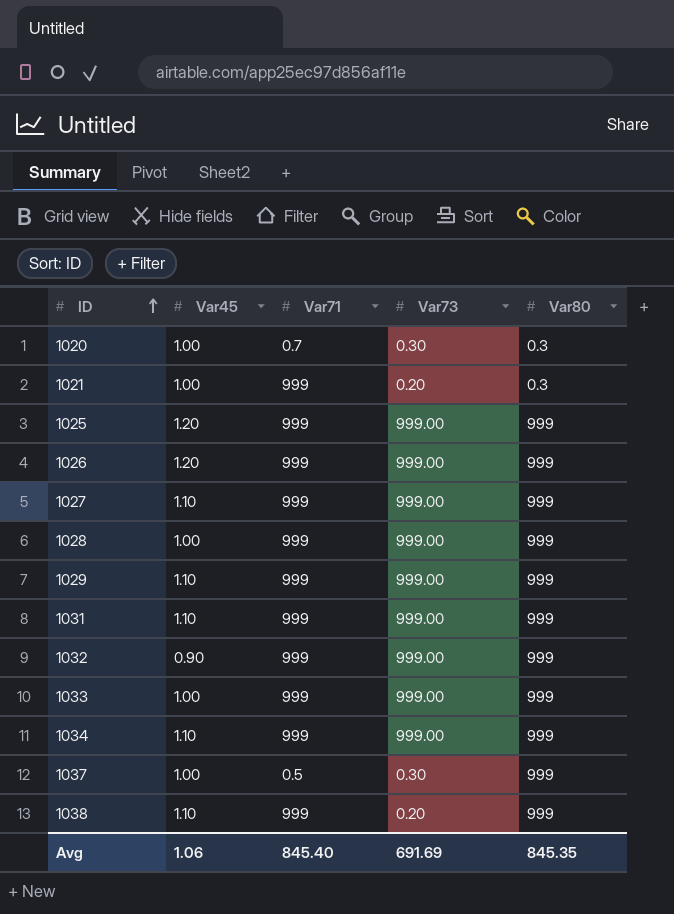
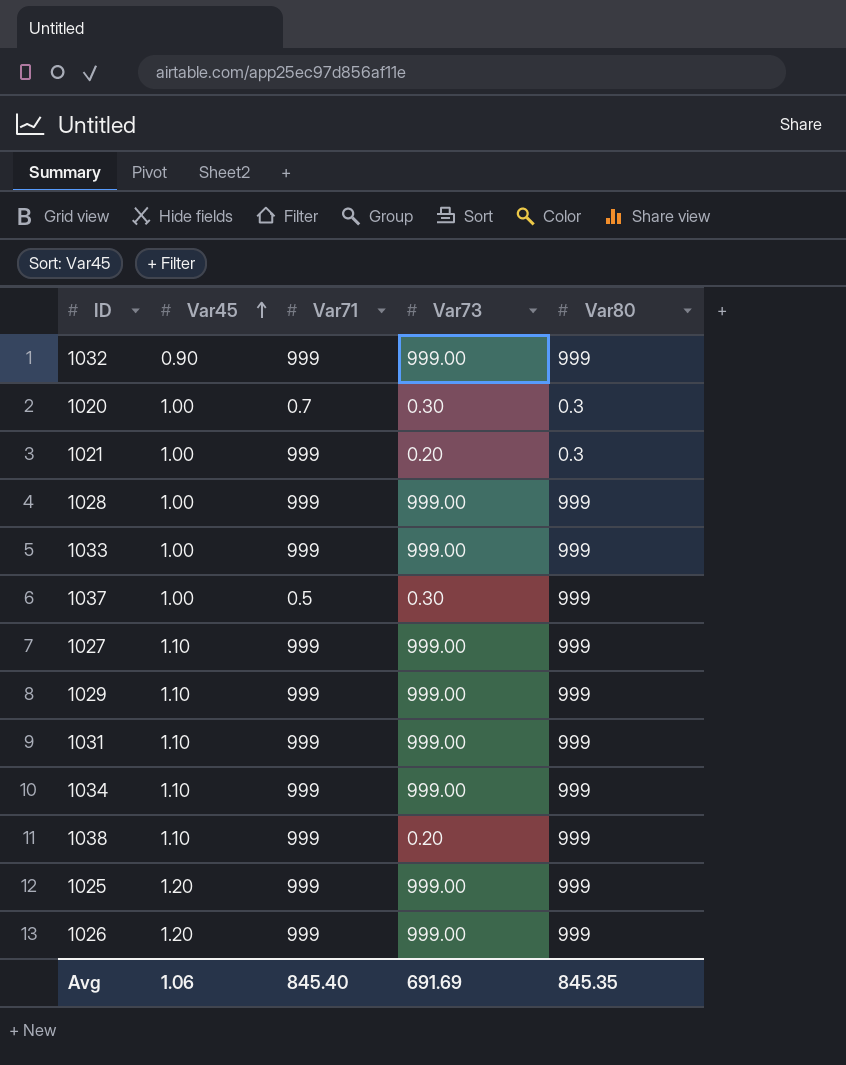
row order: ID ascending -> Var45 ascending

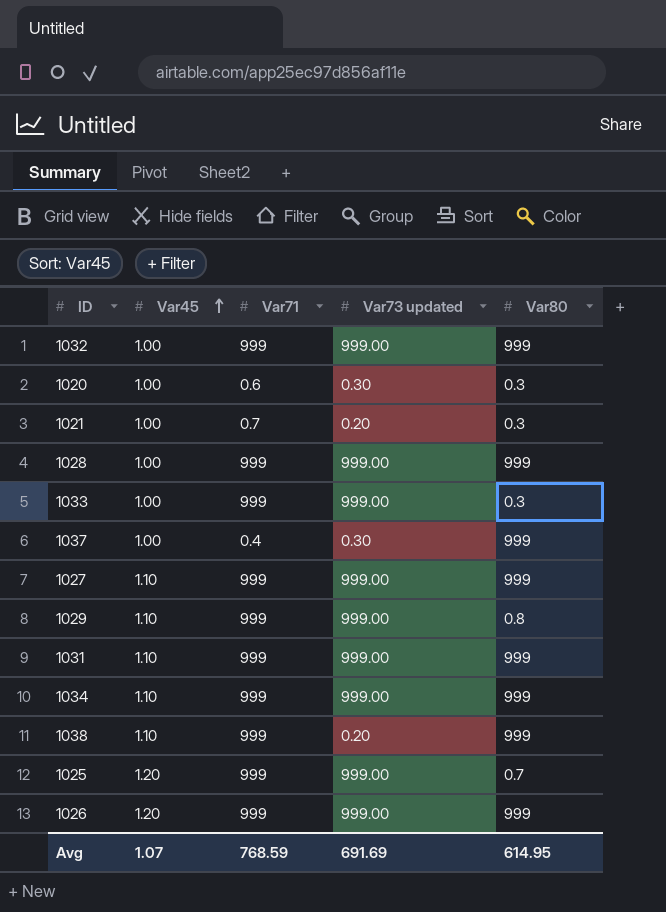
column name: Var73 -> Var73 updated
1032 | Var45: 0.90 -> 1.00
1020 | Var71: 0.7 -> 0.6
1021 | Var71: 999 -> 0.7
1033 | Var80: 999 -> 0.3
1037 | Var71: 0.5 -> 0.4
1029 | Var80: 999 -> 0.8
1025 | Var80: 999 -> 0.7
Avg | Var45: 1.06 -> 1.07
Avg | Var71: 845.40 -> 768.59
Avg | Var80: 845.35 -> 614.95

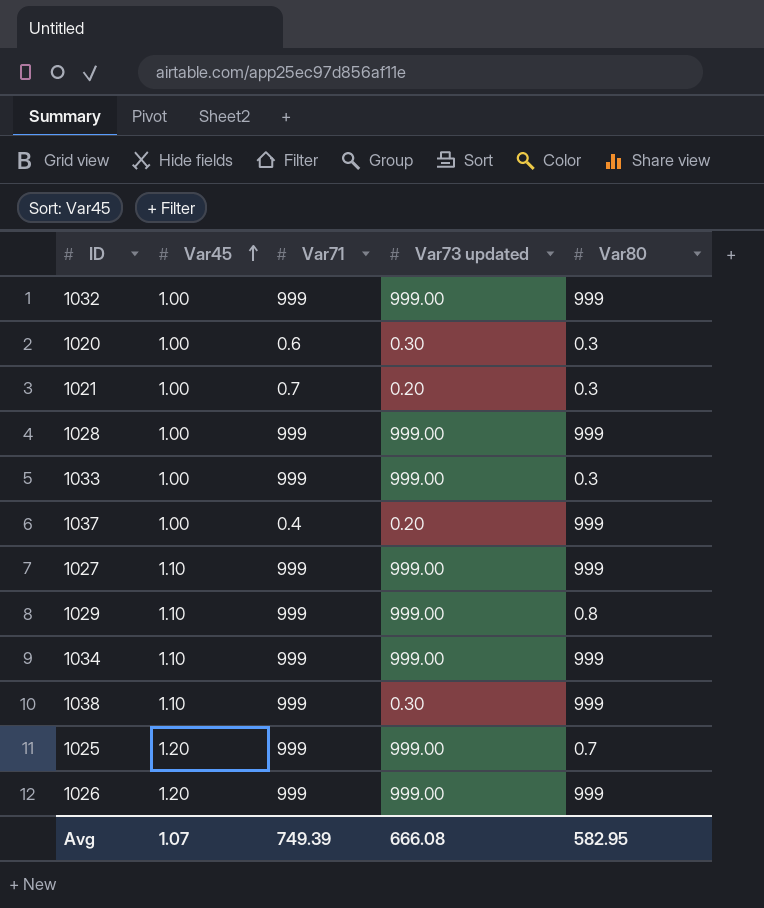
row 1031: 1.10 | 999 | 999.00 | 999 -> none
1037 | Var73 updated: 0.30 -> 0.20
1038 | Var73 updated: 0.20 -> 0.30
Avg | Var71: 768.59 -> 749.39
Avg | Var73 updated: 691.69 -> 666.08
Avg | Var80: 614.95 -> 582.95

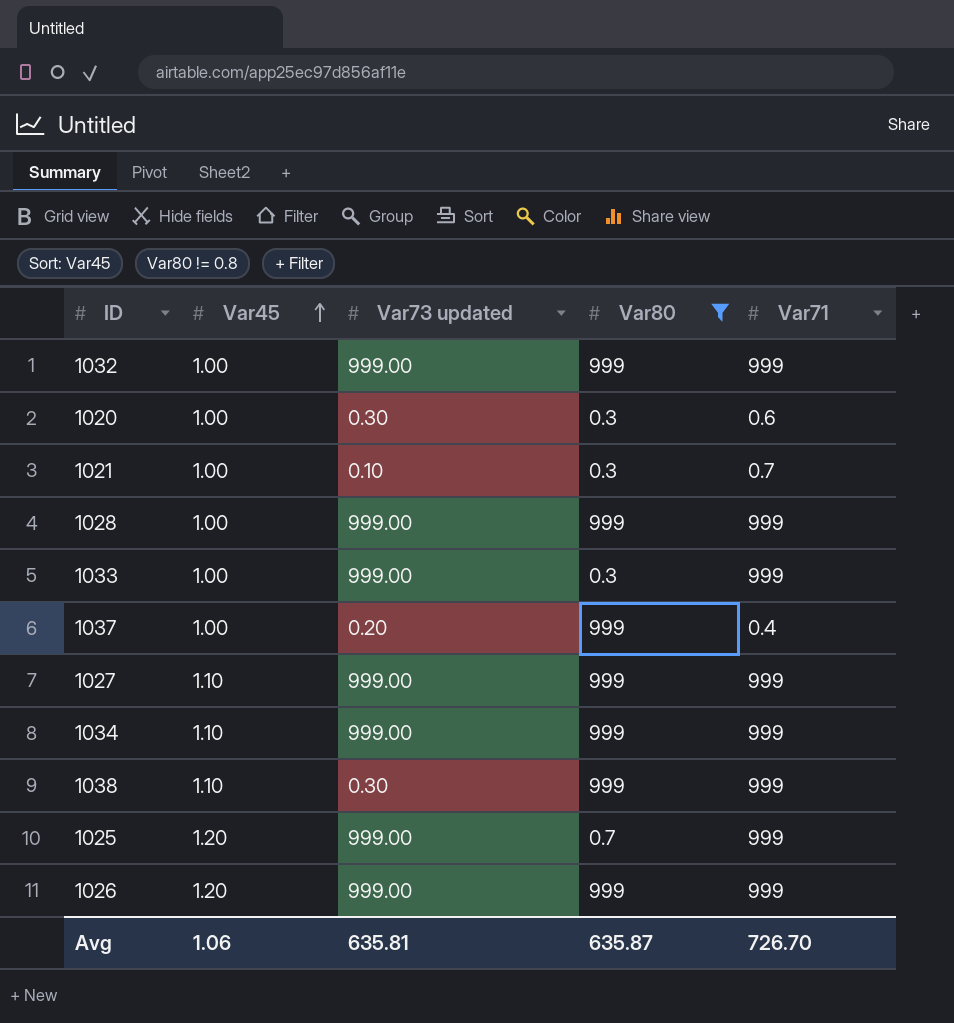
filter: none -> Var80 != 0.8
column Var71 | position: 3 -> 5
1021 | Var73 updated: 0.20 -> 0.10
Avg | Var45: 1.07 -> 1.06
Avg | Var73 updated: 666.08 -> 635.81
Avg | Var80: 582.95 -> 635.87
Avg | Var71: 749.39 -> 726.70

